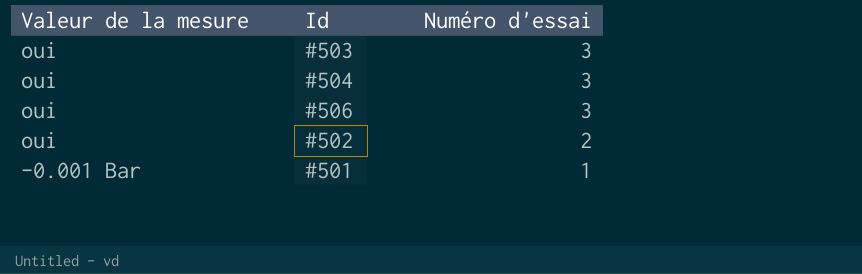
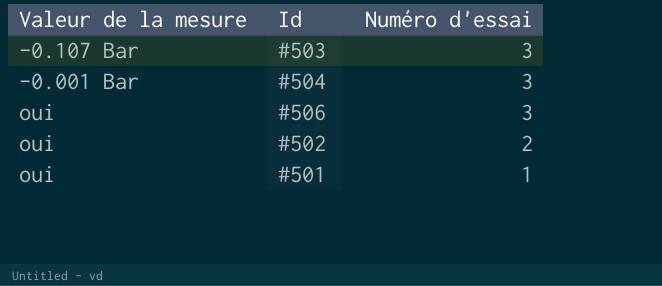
#503 | Valeur de la mesure: oui -> -0.107 Bar
#504 | Valeur de la mesure: oui -> -0.001 Bar
#501 | Valeur de la mesure: -0.001 Bar -> oui

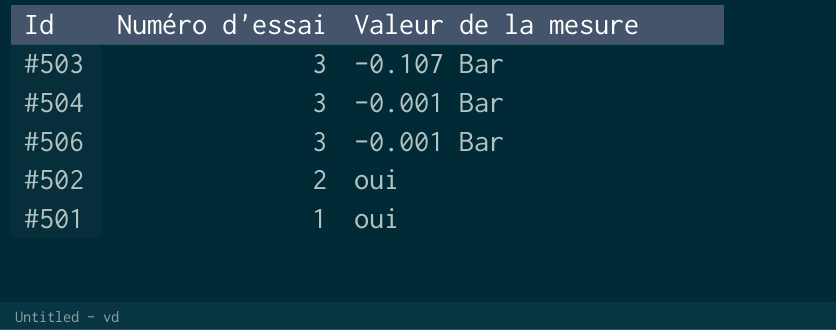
column Valeur de la mesure | position: 1 -> 3
#506 | Valeur de la mesure: oui -> -0.001 Bar

